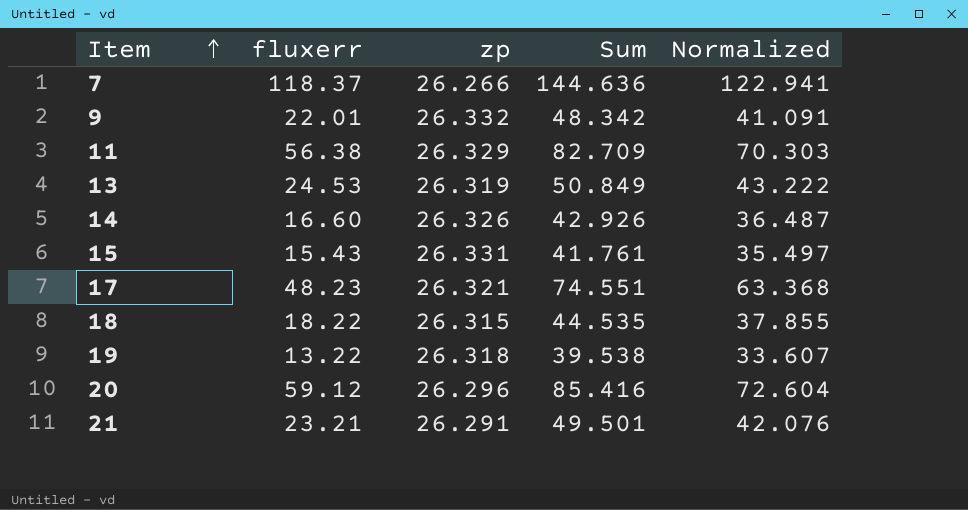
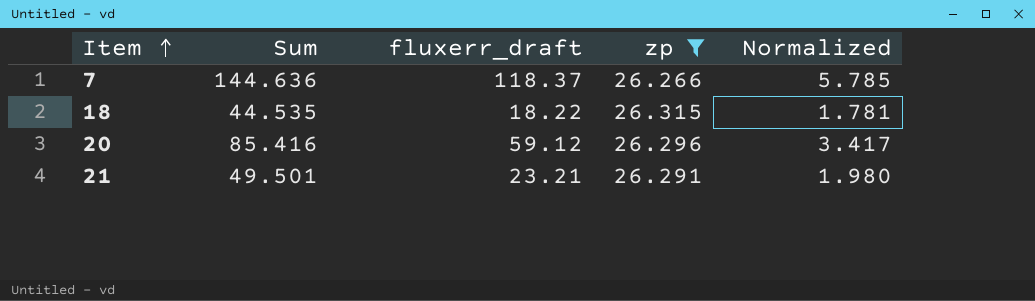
filter: none -> zp <= 26.315
column Sum | position: 4 -> 2
column name: fluxerr -> fluxerr_draft
column Normalized | formula: [Sum] * 0.85 -> [Sum] * 0.04

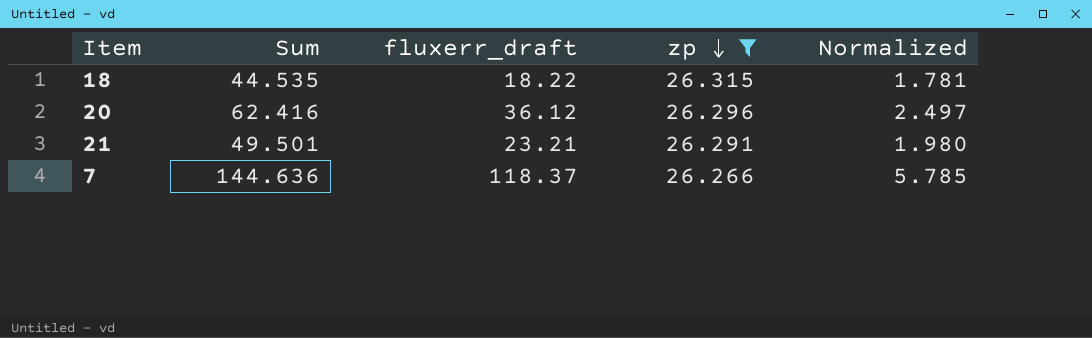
row order: Item ascending -> zp descending
20 | Sum: 85.416 -> 62.416
20 | fluxerr_draft: 59.12 -> 36.12
20 | Normalized: 3.417 -> 2.497

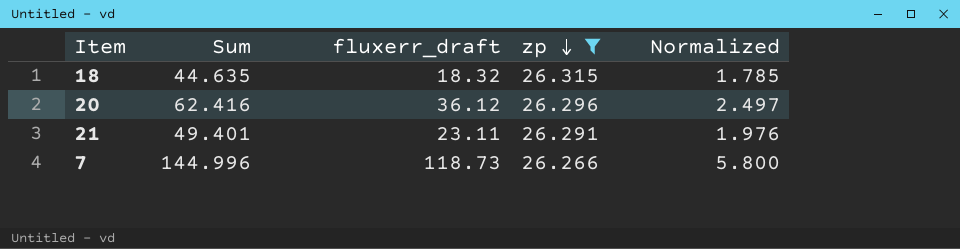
18 | Sum: 44.535 -> 44.635
18 | fluxerr_draft: 18.22 -> 18.32
18 | Normalized: 1.781 -> 1.785
21 | Sum: 49.501 -> 49.401
21 | fluxerr_draft: 23.21 -> 23.11
21 | Normalized: 1.980 -> 1.976
7 | Sum: 144.636 -> 144.996
7 | fluxerr_draft: 118.37 -> 118.73
7 | Normalized: 5.785 -> 5.800

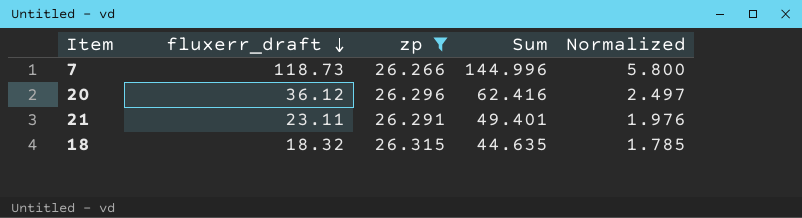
row order: zp descending -> fluxerr_draft descending
column Sum | position: 2 -> 4

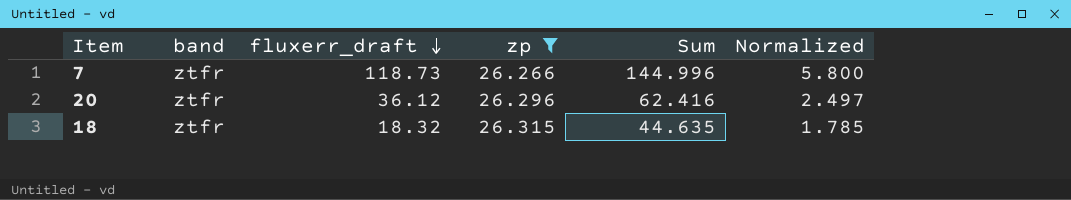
column band | position: none -> 2
row 21: 23.11 | 26.291 | 49.401 | 1.976 -> none

